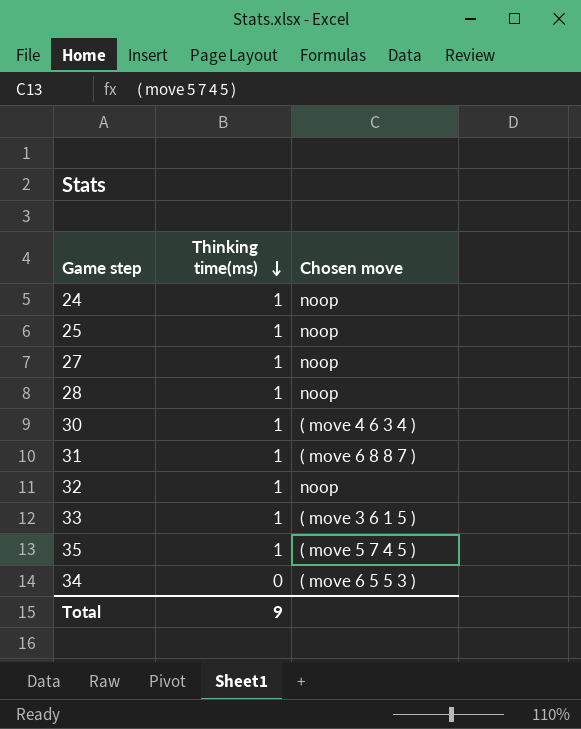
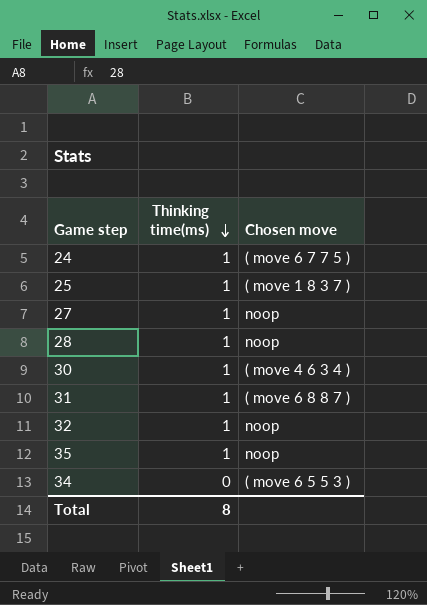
row 33: 1 | ( move 3 6 1 5 ) -> none
24 | Chosen move: noop -> ( move 6 7 7 5 )
25 | Chosen move: noop -> ( move 1 8 3 7 )
35 | Chosen move: ( move 5 7 4 5 ) -> noop
Total | Thinking time(ms): 9 -> 8

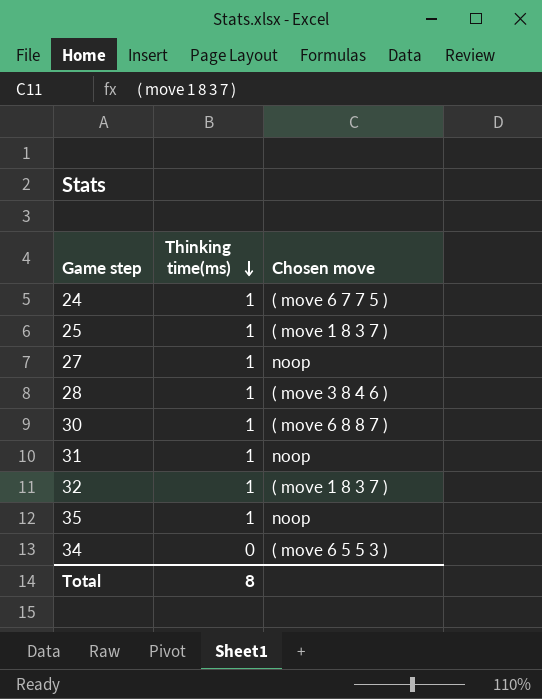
28 | Chosen move: noop -> ( move 3 8 4 6 )
30 | Chosen move: ( move 4 6 3 4 ) -> ( move 6 8 8 7 )
31 | Chosen move: ( move 6 8 8 7 ) -> noop
32 | Chosen move: noop -> ( move 1 8 3 7 )

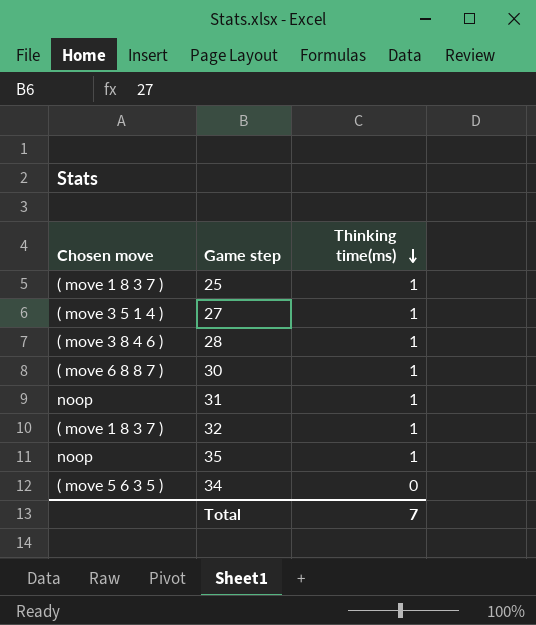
column Chosen move | position: 3 -> 1
row 24: 1 | ( move 6 7 7 5 ) -> none
27 | Chosen move: noop -> ( move 3 5 1 4 )
34 | Chosen move: ( move 6 5 5 3 ) -> ( move 5 6 3 5 )
Total | Thinking time(ms): 8 -> 7

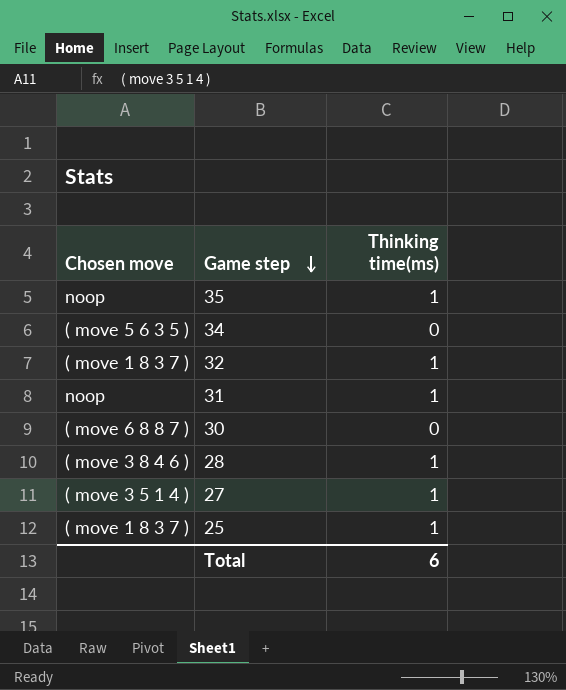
row order: Thinking time(ms) descending -> Game step descending
30 | Thinking time(ms): 1 -> 0
Total | Thinking time(ms): 7 -> 6

